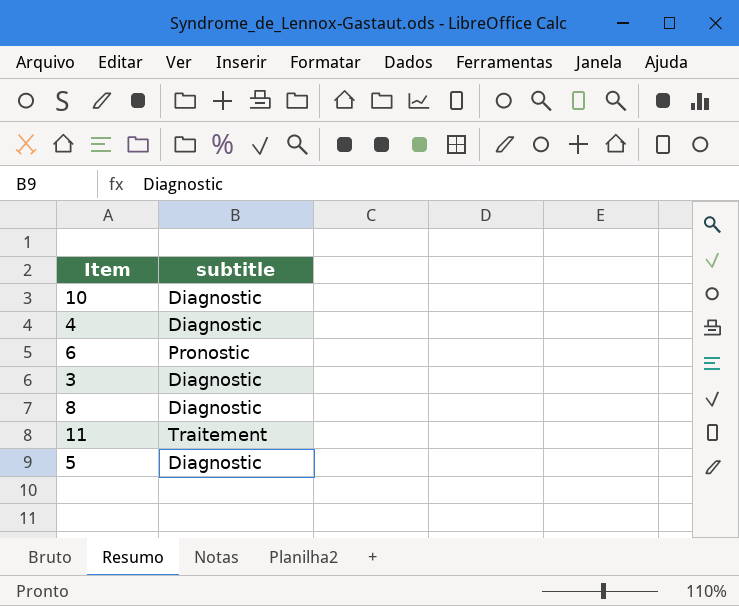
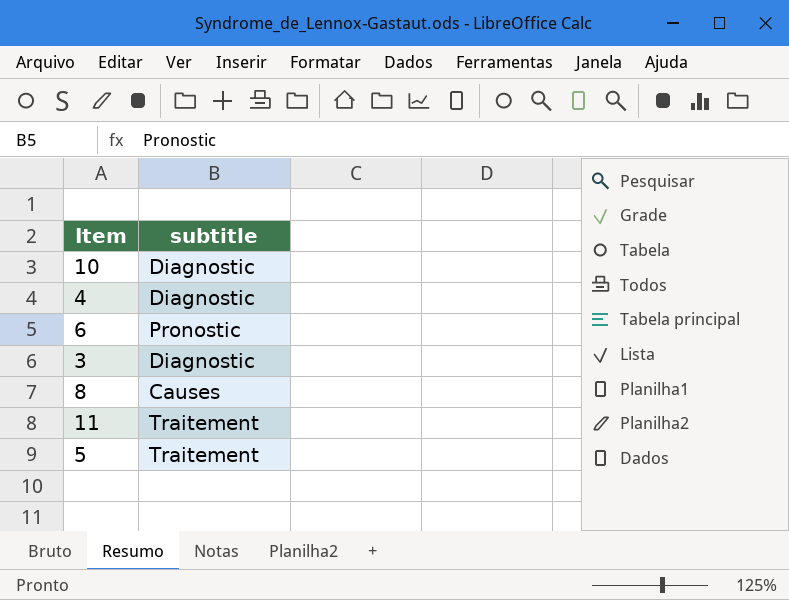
8 | subtitle: Diagnostic -> Causes
5 | subtitle: Diagnostic -> Traitement

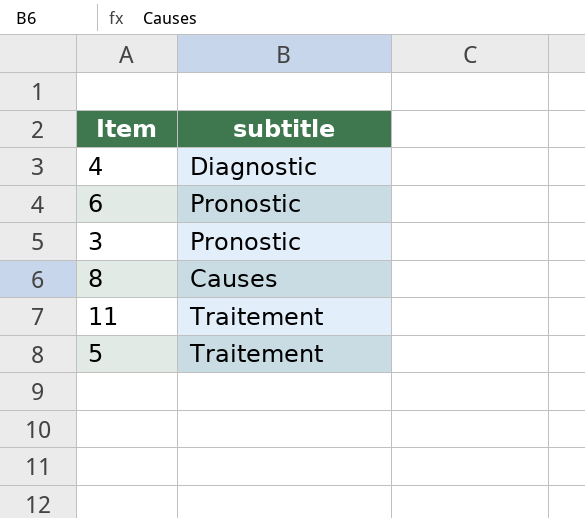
row 10: Diagnostic -> none
3 | subtitle: Diagnostic -> Pronostic

